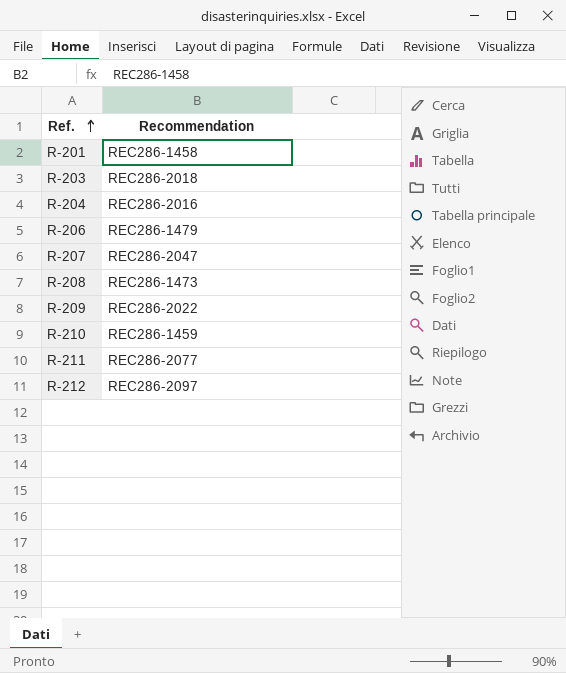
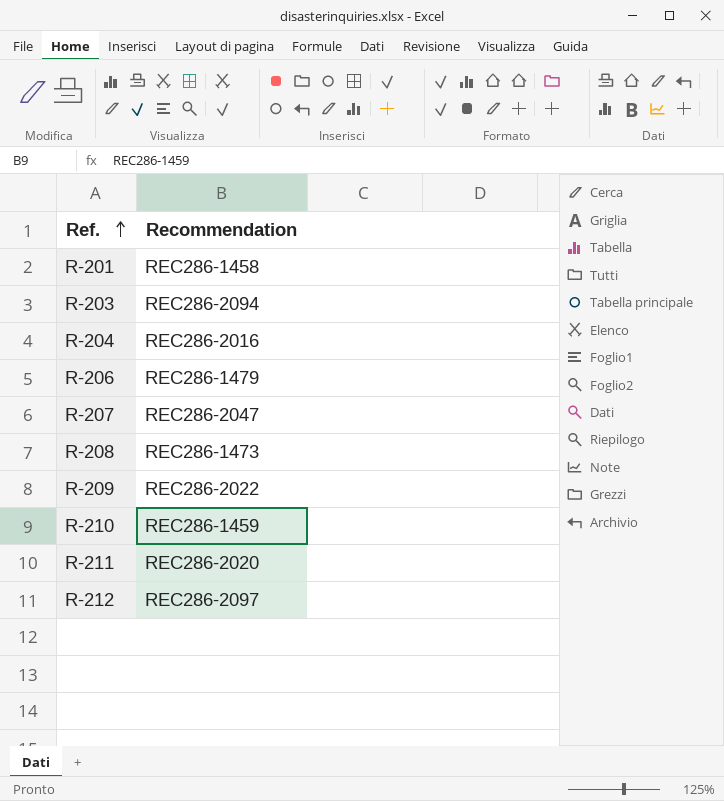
R-203 | Recommendation: REC286-2018 -> REC286-2094
R-211 | Recommendation: REC286-2077 -> REC286-2020

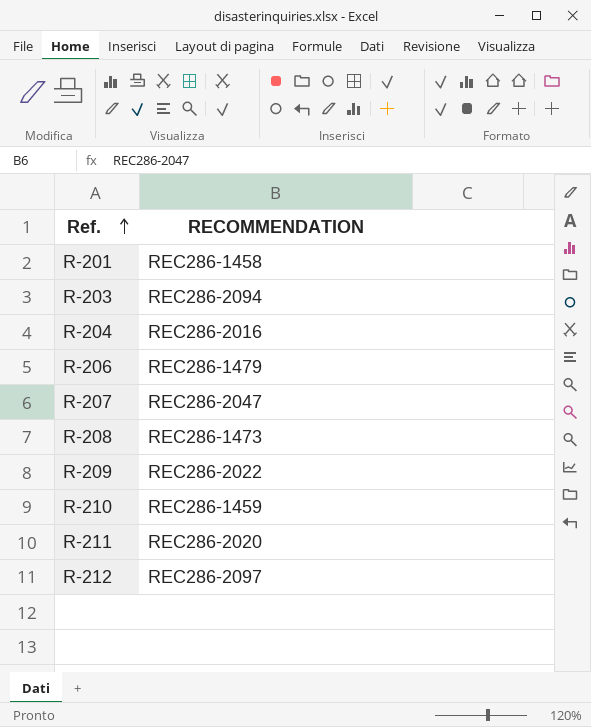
column name: Recommendation -> RECOMMENDATION

